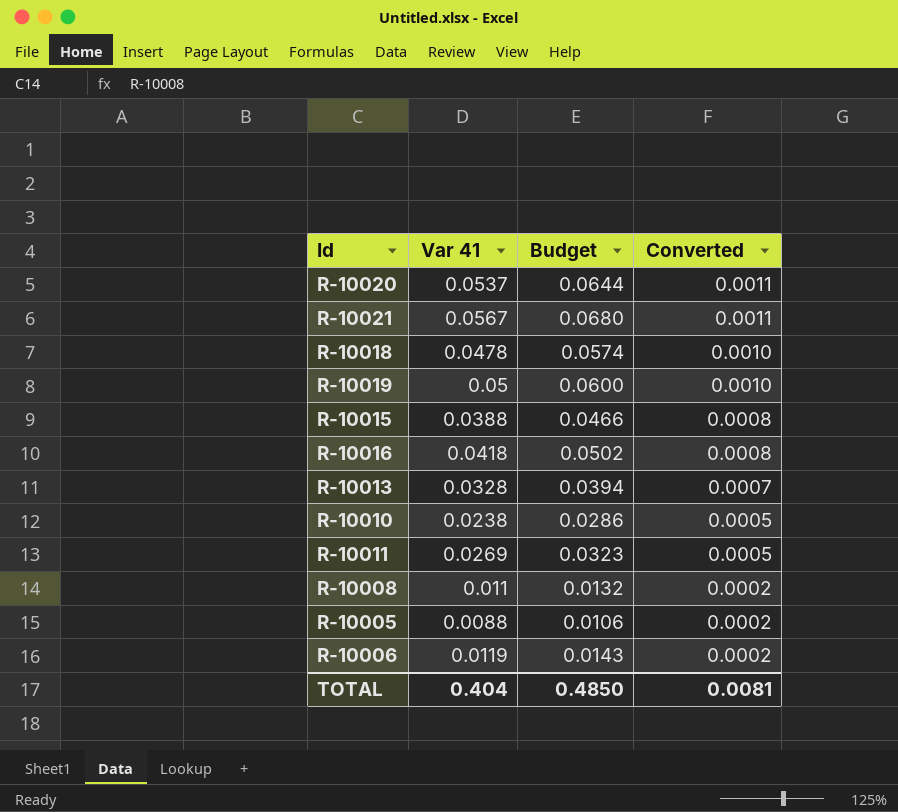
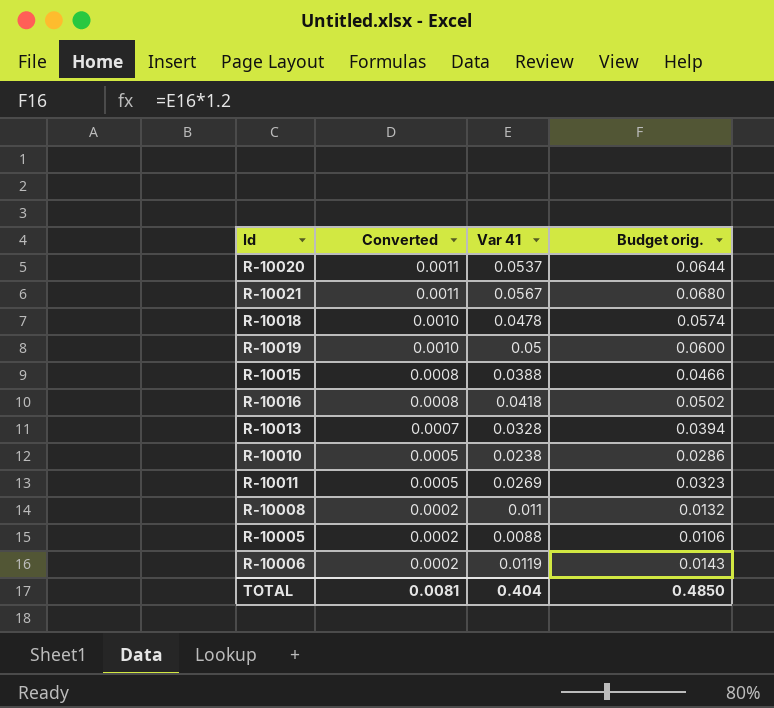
column Converted | position: 4 -> 2
column name: Budget -> Budget orig.

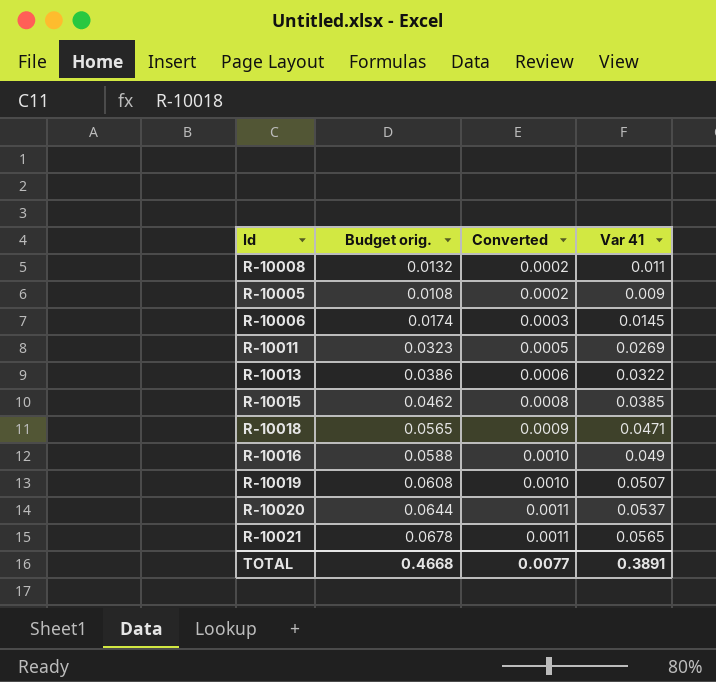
row order: Converted descending -> Converted ascending
column Budget orig. | position: 4 -> 2
row R-10010: 0.0005 | 0.0238 | 0.0286 -> none
R-10005 | Budget orig.: 0.0106 -> 0.0108
R-10005 | Var 41: 0.0088 -> 0.009
R-10006 | Budget orig.: 0.0143 -> 0.0174
R-10006 | Converted: 0.0002 -> 0.0003
R-10006 | Var 41: 0.0119 -> 0.0145
R-10013 | Budget orig.: 0.0394 -> 0.0386
R-10013 | Converted: 0.0007 -> 0.0006
R-10013 | Var 41: 0.0328 -> 0.0322
R-10015 | Budget orig.: 0.0466 -> 0.0462
R-10015 | Var 41: 0.0388 -> 0.0385
R-10018 | Budget orig.: 0.0574 -> 0.0565
R-10018 | Converted: 0.0010 -> 0.0009
R-10018 | Var 41: 0.0478 -> 0.0471
R-10016 | Budget orig.: 0.0502 -> 0.0588
R-10016 | Converted: 0.0008 -> 0.0010
R-10016 | Var 41: 0.0418 -> 0.049
R-10019 | Budget orig.: 0.0600 -> 0.0608
R-10019 | Var 41: 0.05 -> 0.0507
R-10021 | Budget orig.: 0.0680 -> 0.0678
R-10021 | Var 41: 0.0567 -> 0.0565
TOTAL | Budget orig.: 0.4850 -> 0.4668
TOTAL | Converted: 0.0081 -> 0.0077
TOTAL | Var 41: 0.404 -> 0.3891

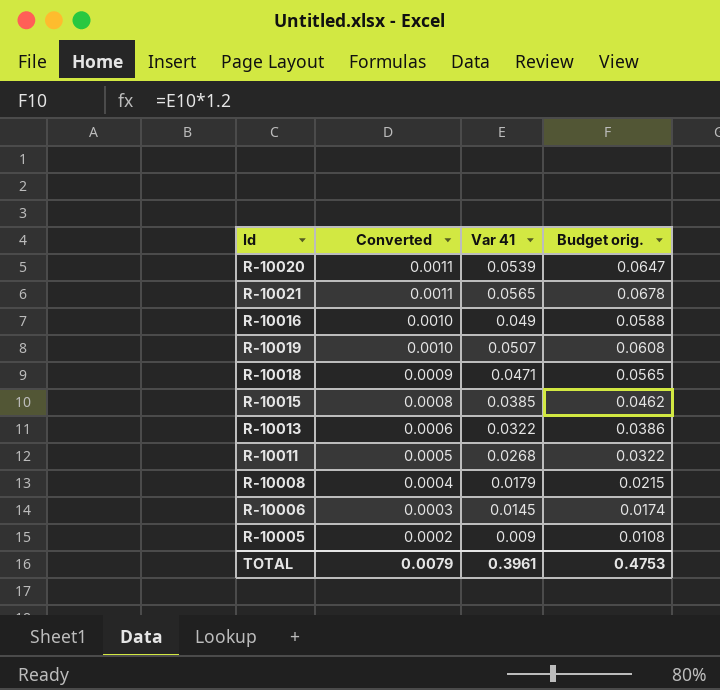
row order: Converted ascending -> Converted descending
column Budget orig. | position: 2 -> 4
R-10020 | Var 41: 0.0537 -> 0.0539
R-10020 | Budget orig.: 0.0644 -> 0.0647
R-10011 | Var 41: 0.0269 -> 0.0268
R-10011 | Budget orig.: 0.0323 -> 0.0322
R-10008 | Converted: 0.0002 -> 0.0004
R-10008 | Var 41: 0.011 -> 0.0179
R-10008 | Budget orig.: 0.0132 -> 0.0215
TOTAL | Converted: 0.0077 -> 0.0079
TOTAL | Var 41: 0.3891 -> 0.3961
TOTAL | Budget orig.: 0.4668 -> 0.4753

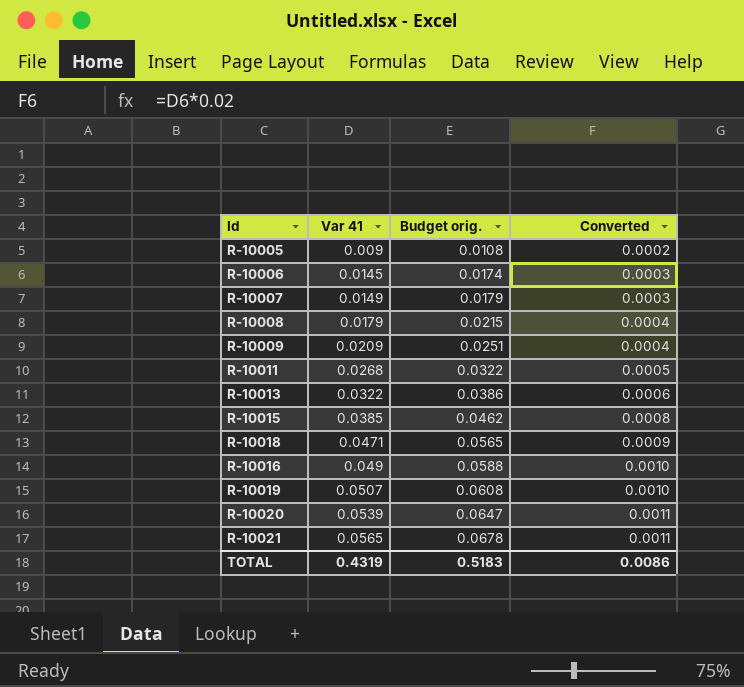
row order: Converted descending -> Var 41 ascending
column Converted | position: 2 -> 4
row R-10007: none -> 0.0149 | 0.0179 | 0.0003
row R-10009: none -> 0.0209 | 0.0251 | 0.0004
TOTAL | Var 41: 0.3961 -> 0.4319
TOTAL | Budget orig.: 0.4753 -> 0.5183
TOTAL | Converted: 0.0079 -> 0.0086

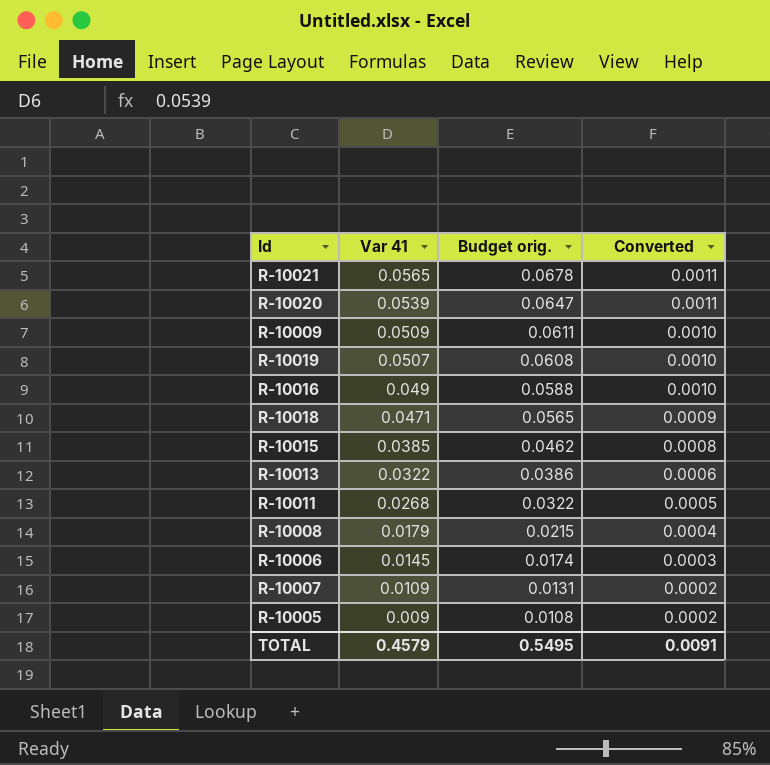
row order: Var 41 ascending -> Var 41 descending
R-10009 | Var 41: 0.0209 -> 0.0509
R-10009 | Budget orig.: 0.0251 -> 0.0611
R-10009 | Converted: 0.0004 -> 0.0010
R-10007 | Var 41: 0.0149 -> 0.0109
R-10007 | Budget orig.: 0.0179 -> 0.0131
R-10007 | Converted: 0.0003 -> 0.0002
TOTAL | Var 41: 0.4319 -> 0.4579
TOTAL | Budget orig.: 0.5183 -> 0.5495
TOTAL | Converted: 0.0086 -> 0.0091

